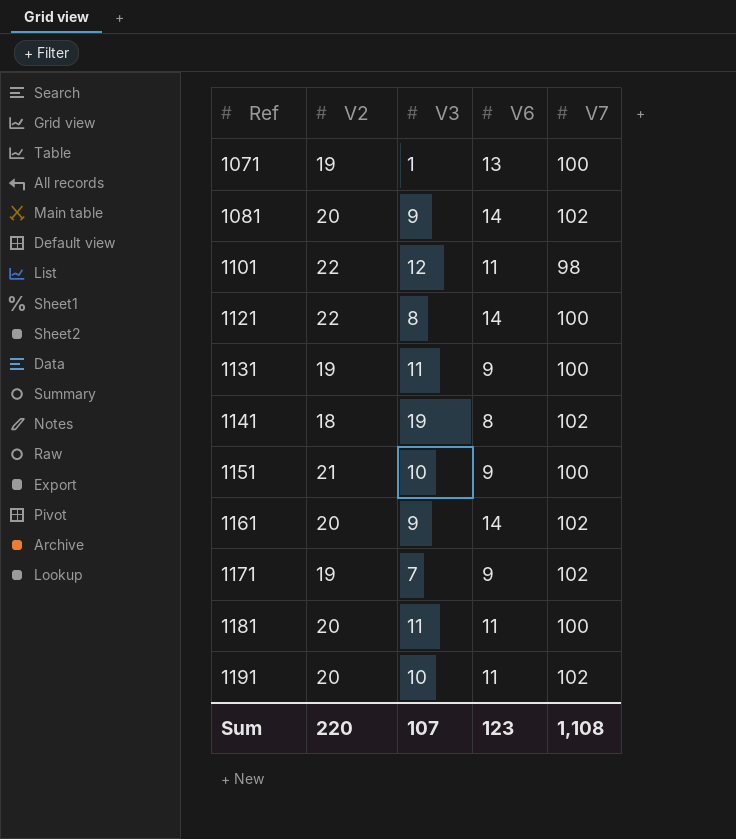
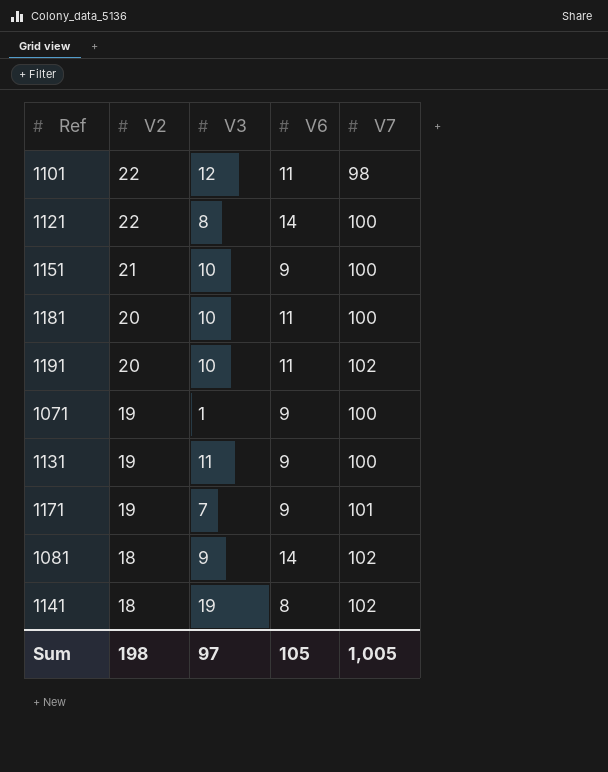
row order: Ref ascending -> V2 descending
row 1161: 20 | 9 | 14 | 102 -> none
1181 | V3: 11 -> 10
1071 | V6: 13 -> 9
1171 | V7: 102 -> 101
1081 | V2: 20 -> 18
Sum | V2: 220 -> 198
Sum | V3: 107 -> 97
Sum | V6: 123 -> 105
Sum | V7: 1,108 -> 1,005

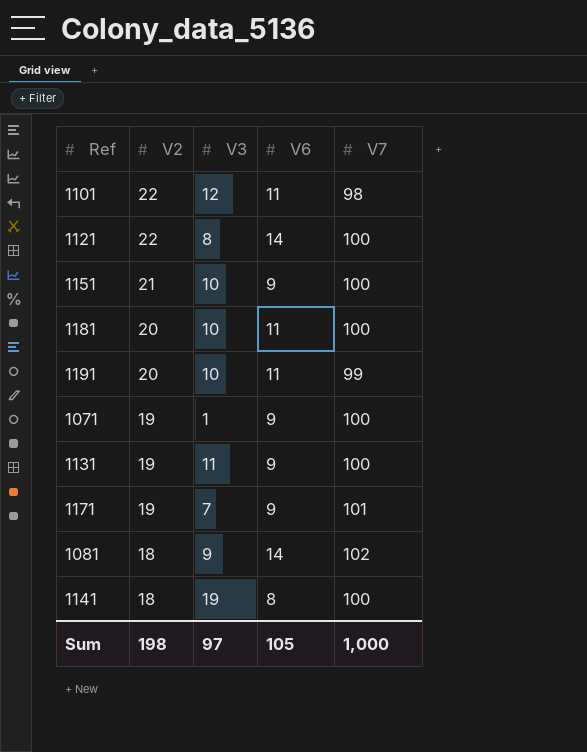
1191 | V7: 102 -> 99
1141 | V7: 102 -> 100
Sum | V7: 1,005 -> 1,000

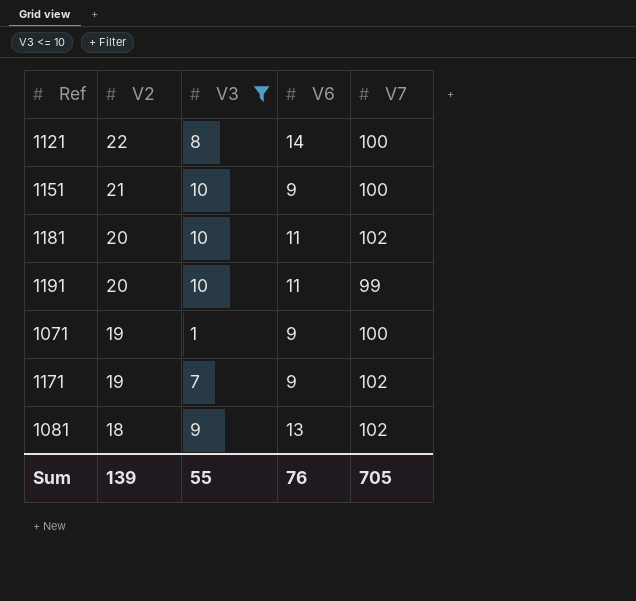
filter: none -> V3 <= 10
1181 | V7: 100 -> 102
1171 | V7: 101 -> 102
1081 | V6: 14 -> 13
Sum | V2: 198 -> 139
Sum | V3: 97 -> 55
Sum | V6: 105 -> 76
Sum | V7: 1,000 -> 705

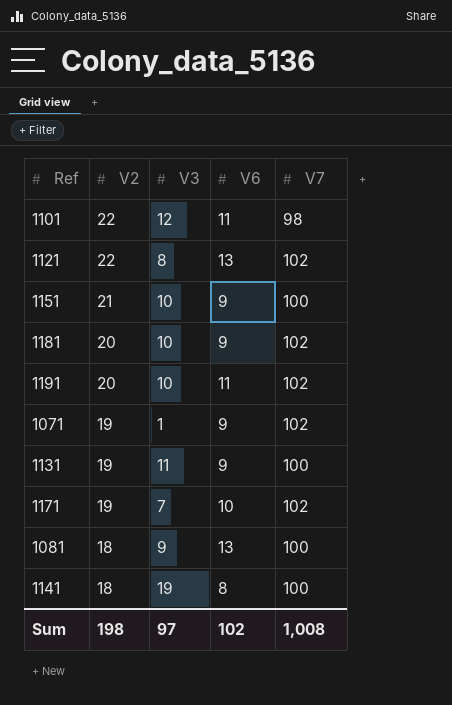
filter: V3 <= 10 -> none
1121 | V6: 14 -> 13
1121 | V7: 100 -> 102
1181 | V6: 11 -> 9
1191 | V7: 99 -> 102
1071 | V7: 100 -> 102
1171 | V6: 9 -> 10
1081 | V7: 102 -> 100
Sum | V2: 139 -> 198
Sum | V3: 55 -> 97
Sum | V6: 76 -> 102
Sum | V7: 705 -> 1,008

